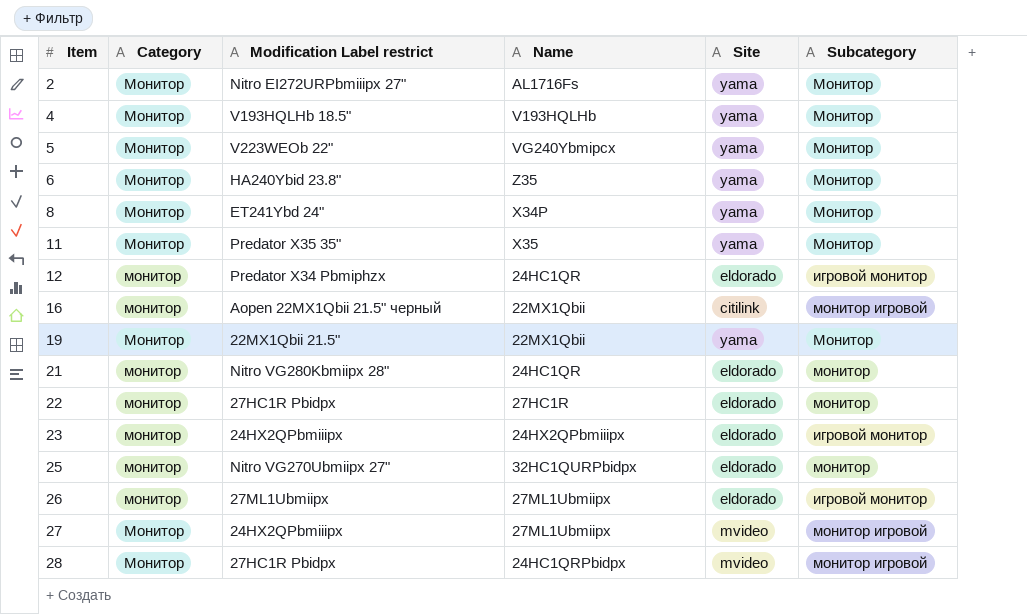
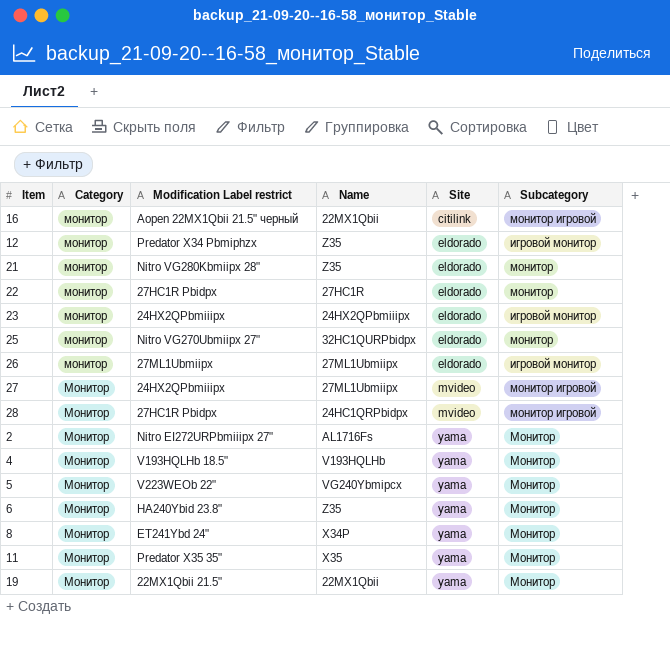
row order: Item ascending -> Site ascending
12 | Name: 24HC1QR -> Z35
21 | Name: 24HC1QR -> Z35

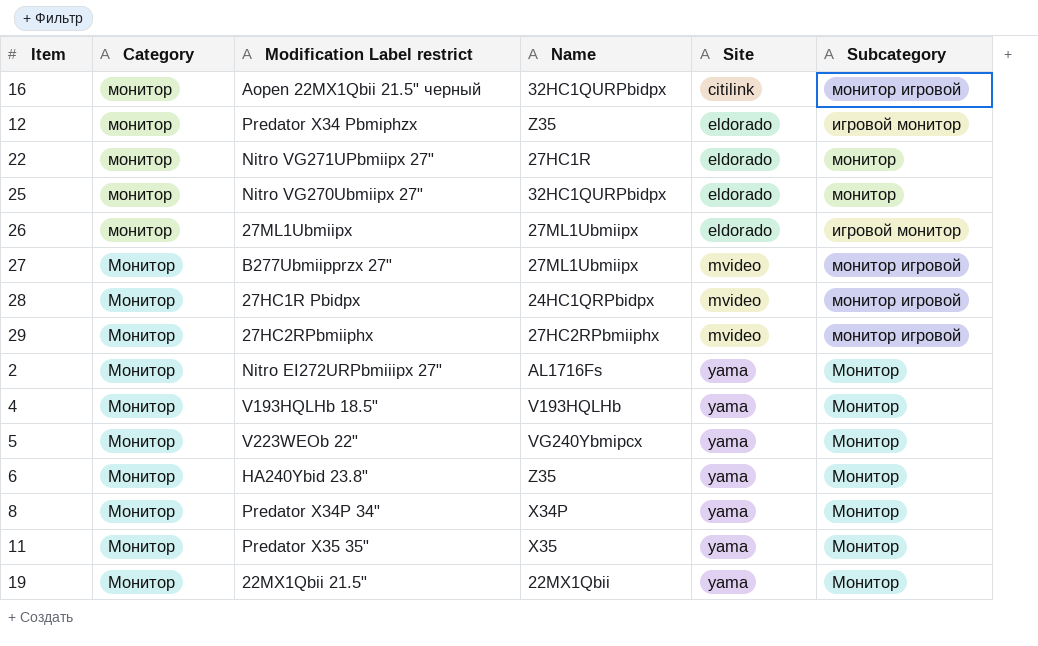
row 21: монитор | Nitro VG280Kbmiipx 28" | Z35 | eldorado | монитор -> none
row 23: монитор | 24HX2QPbmiiipx | 24HX2QPbmiiipx | eldorado | игровой монитор -> none
16 | Name: 22MX1Qbii -> 32HC1QURPbidpx
22 | Modification Label restrict: 27HC1R Pbidpx -> Nitro VG271UPbmiipx 27"
27 | Modification Label restrict: 24HX2QPbmiiipx -> B277Ubmiipprzx 27"
row 29: none -> Монитор | 27HC2RPbmiiphx | 27HC2RPbmiiphx | mvideo | монитор игровой
8 | Modification Label restrict: ET241Ybd 24" -> Predator X34P 34"

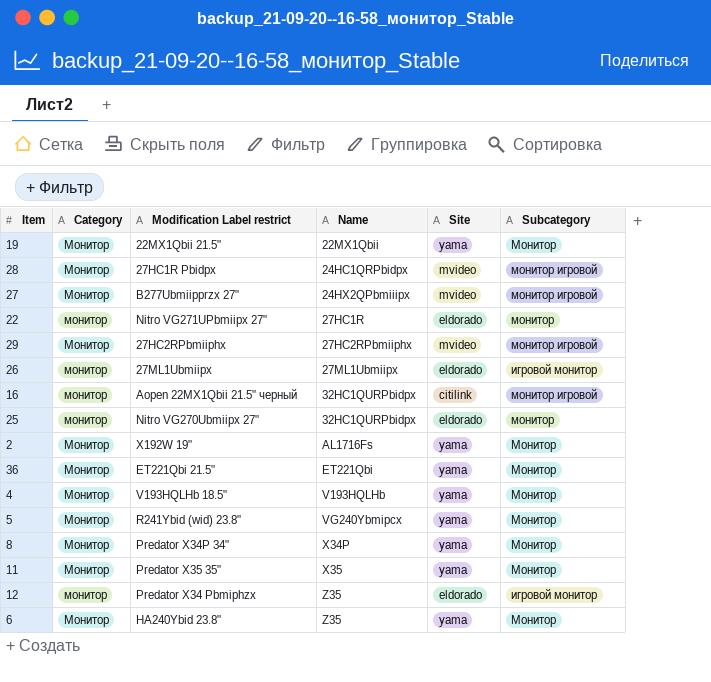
row order: Site ascending -> Name ascending
27 | Name: 27ML1Ubmiipx -> 24HX2QPbmiiipx
2 | Modification Label restrict: Nitro EI272URPbmiiipx 27" -> X192W 19"
row 36: none -> Монитор | ET221Qbi 21.5" | ET221Qbi | yama | Монитор
5 | Modification Label restrict: V223WEOb 22" -> R241Ybid (wid) 23.8"

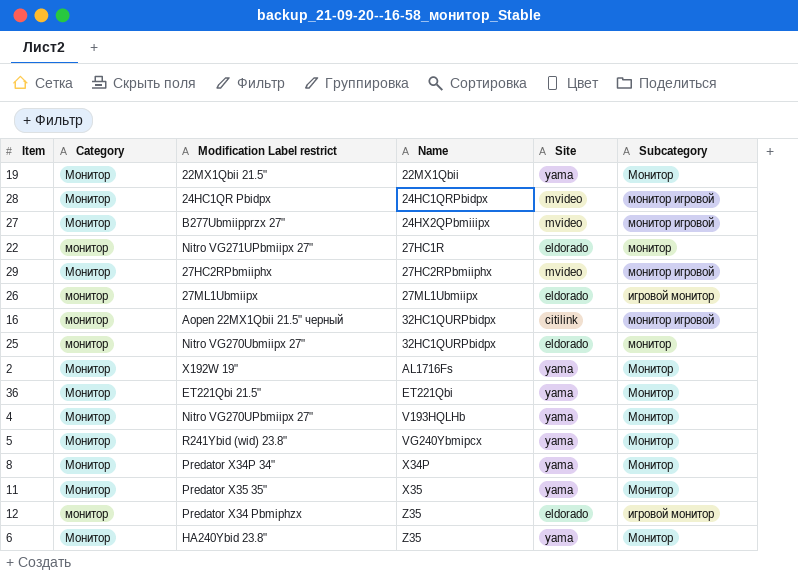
28 | Modification Label restrict: 27HC1R Pbidpx -> 24HC1QR Pbidpx
4 | Modification Label restrict: V193HQLHb 18.5" -> Nitro VG270UPbmiipx 27"

